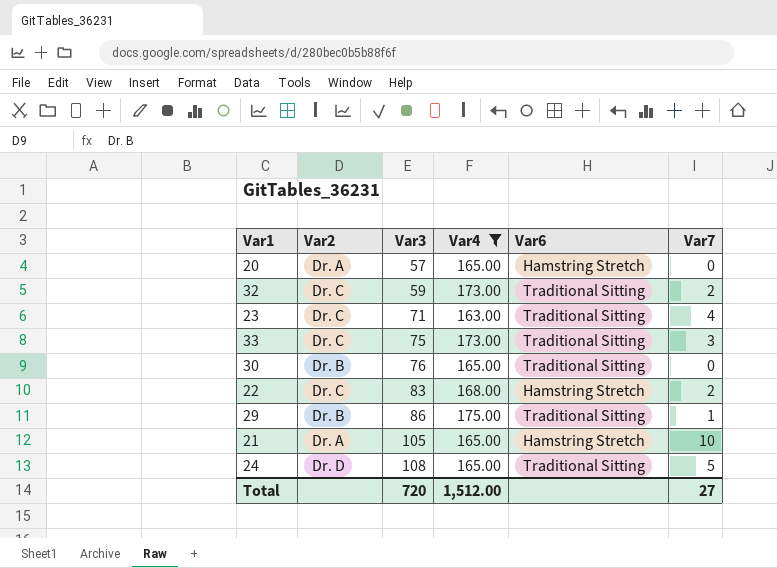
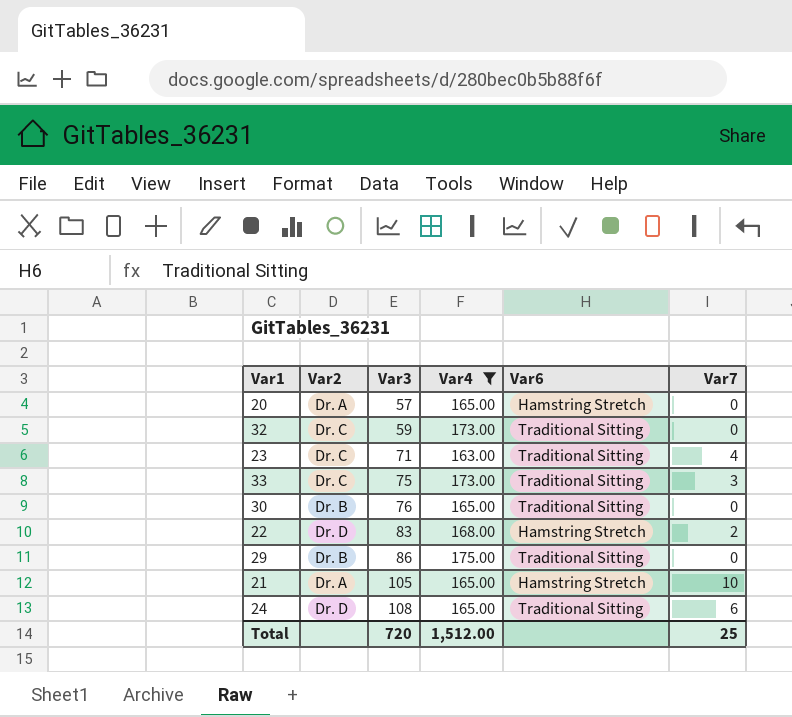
32 | Var7: 2 -> 0
22 | Var2: Dr. C -> Dr. D
29 | Var7: 1 -> 0
24 | Var7: 5 -> 6
Total | Var7: 27 -> 25

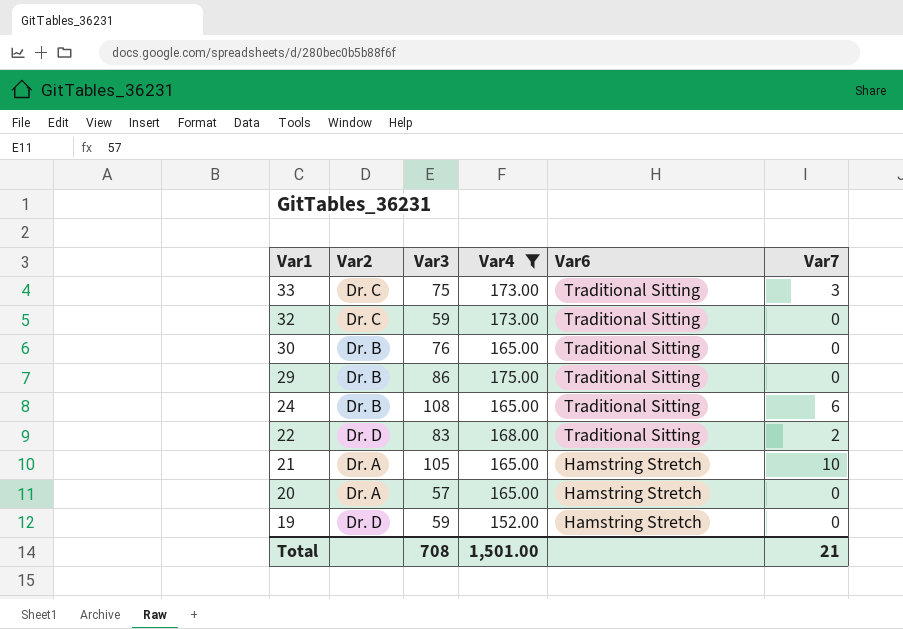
row order: Var3 ascending -> Var1 descending
row 23: Dr. C | 71 | 163.00 | Traditional Sitting | 4 -> none
24 | Var2: Dr. D -> Dr. B
22 | Var6: Hamstring Stretch -> Traditional Sitting
row 19: none -> Dr. D | 59 | 152.00 | Hamstring Stretch | 0
Total | Var3: 720 -> 708
Total | Var4: 1,512.00 -> 1,501.00
Total | Var7: 25 -> 21

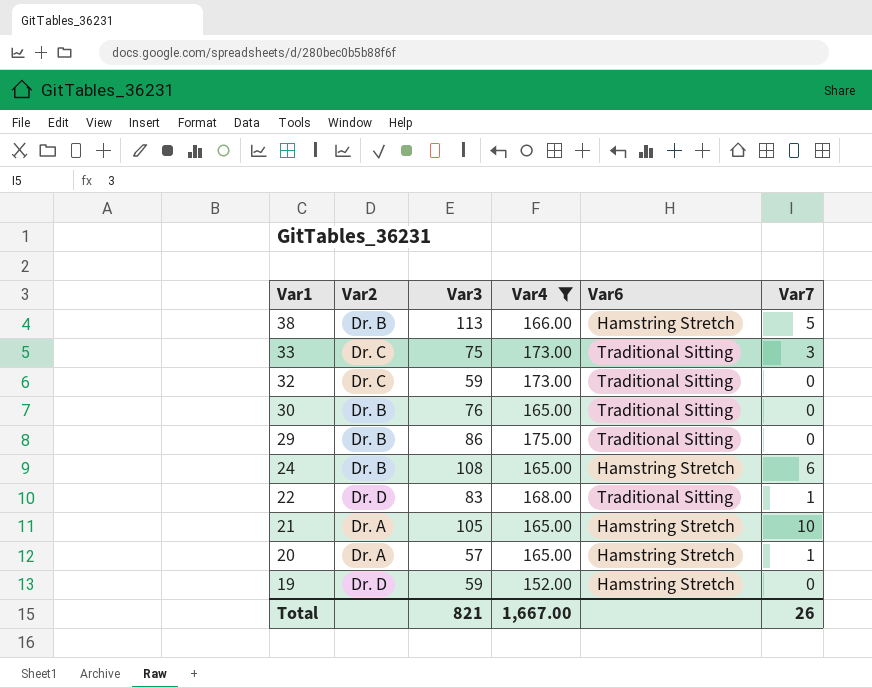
row 38: none -> Dr. B | 113 | 166.00 | Hamstring Stretch | 5
24 | Var6: Traditional Sitting -> Hamstring Stretch
22 | Var7: 2 -> 1
20 | Var7: 0 -> 1
Total | Var3: 708 -> 821
Total | Var4: 1,501.00 -> 1,667.00
Total | Var7: 21 -> 26

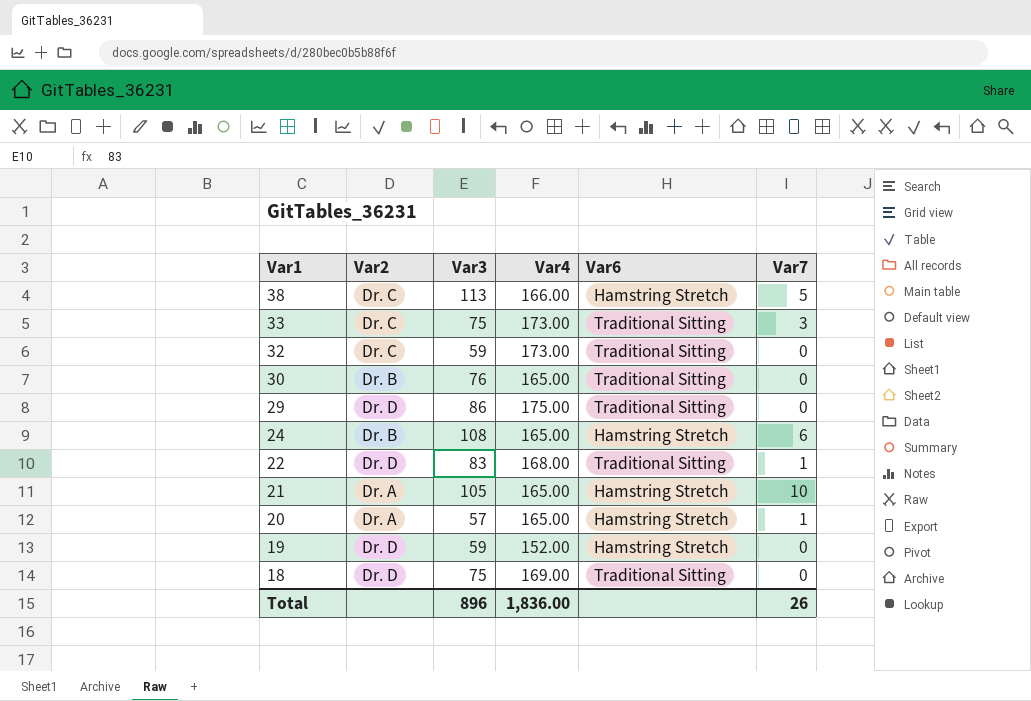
filter: Var4 != 169.00 -> none
38 | Var2: Dr. B -> Dr. C
29 | Var2: Dr. B -> Dr. D
Total | Var3: 821 -> 896
Total | Var4: 1,667.00 -> 1,836.00

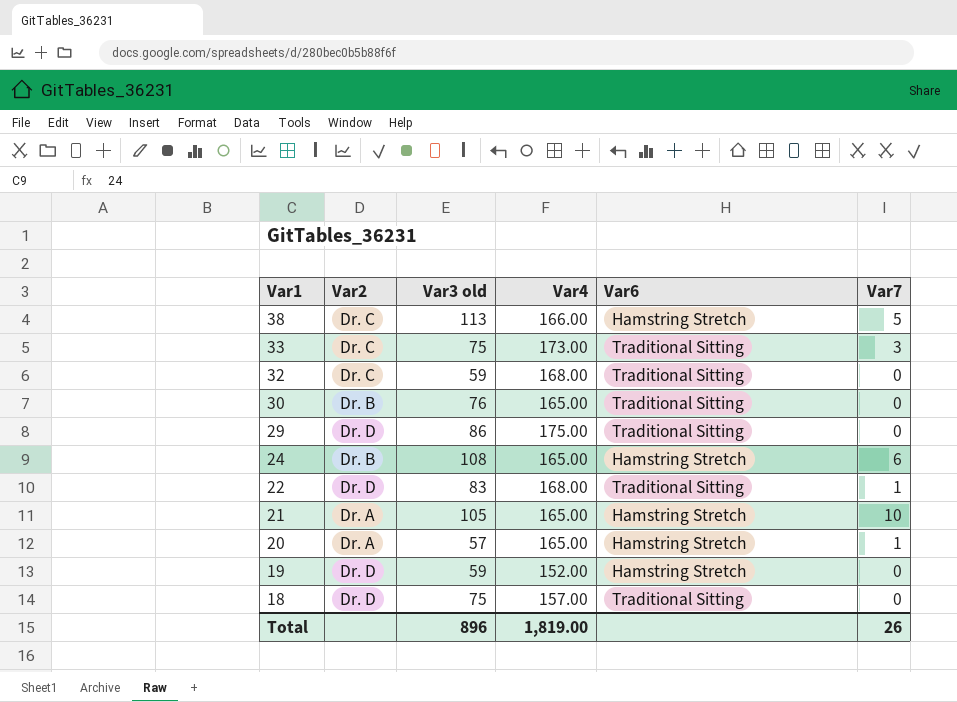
column name: Var3 -> Var3 old
32 | Var4: 173.00 -> 168.00
18 | Var4: 169.00 -> 157.00
Total | Var4: 1,836.00 -> 1,819.00

